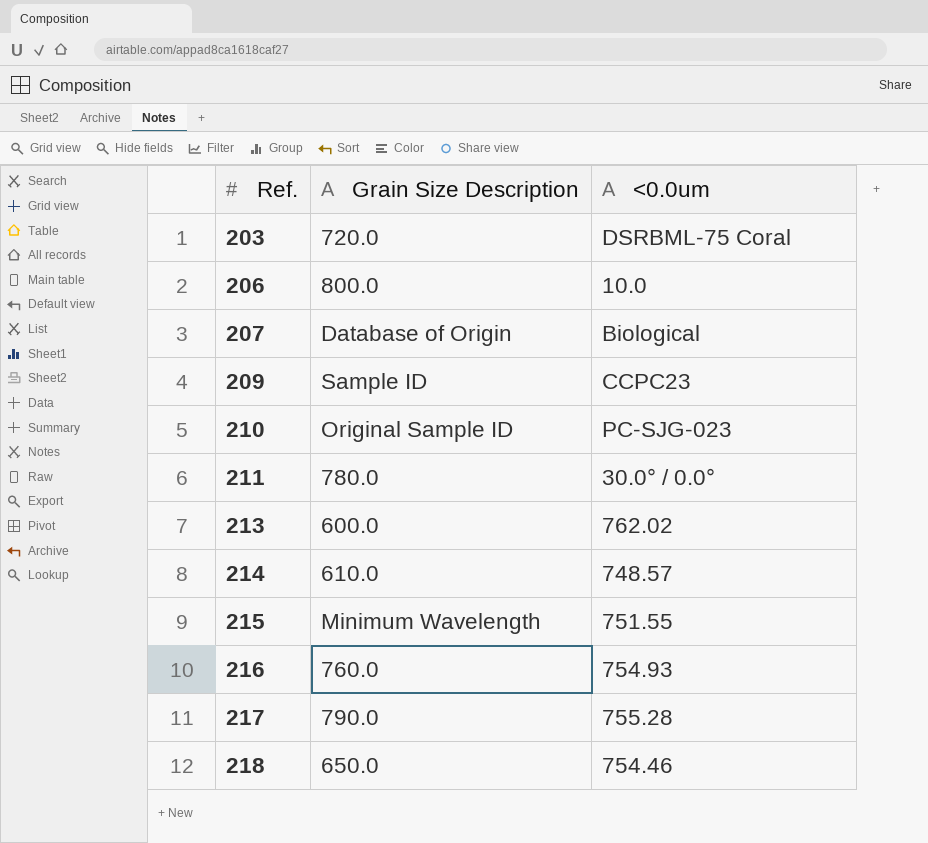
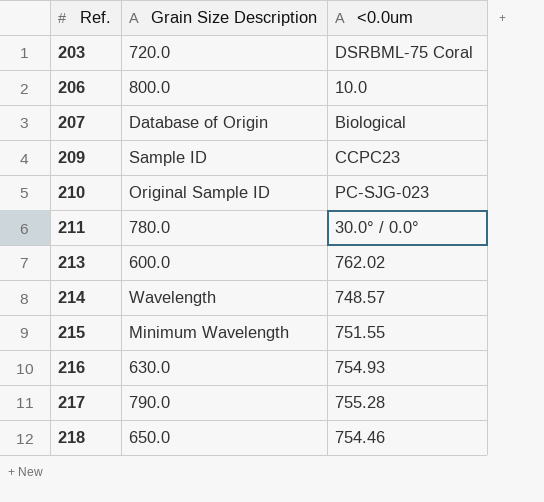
214 | Grain Size Description: 610.0 -> Wavelength
216 | Grain Size Description: 760.0 -> 630.0

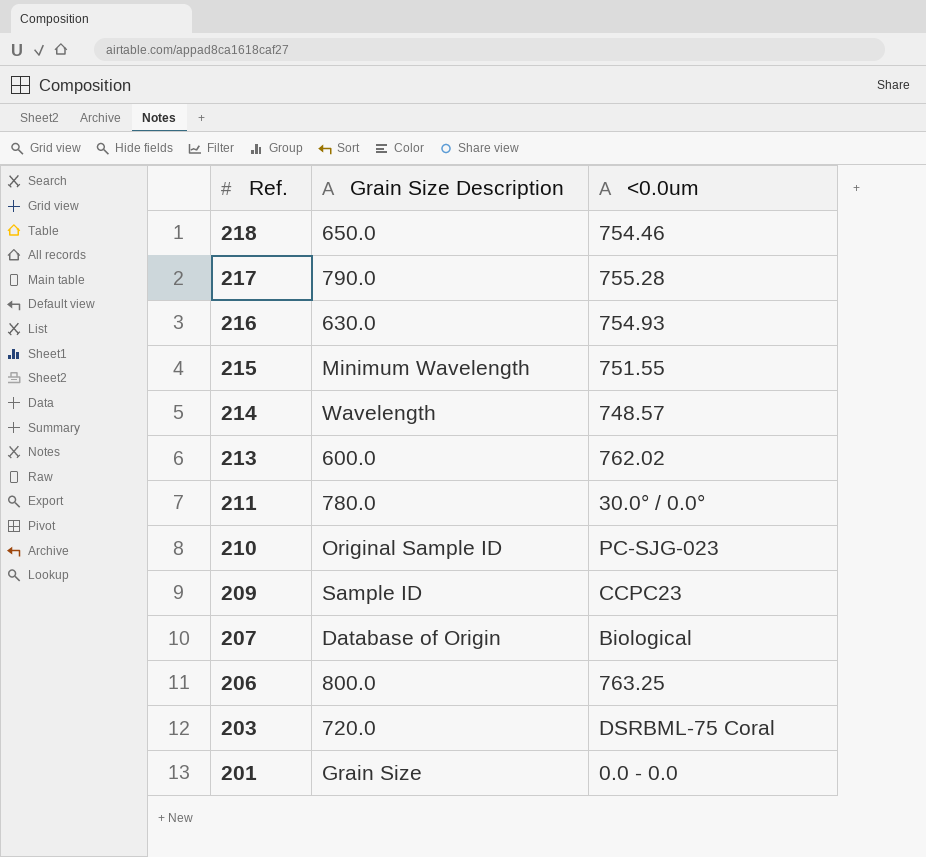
row order: Ref. ascending -> Ref. descending
206 | <0.0um: 10.0 -> 763.25
row 201: none -> Grain Size | 0.0 - 0.0

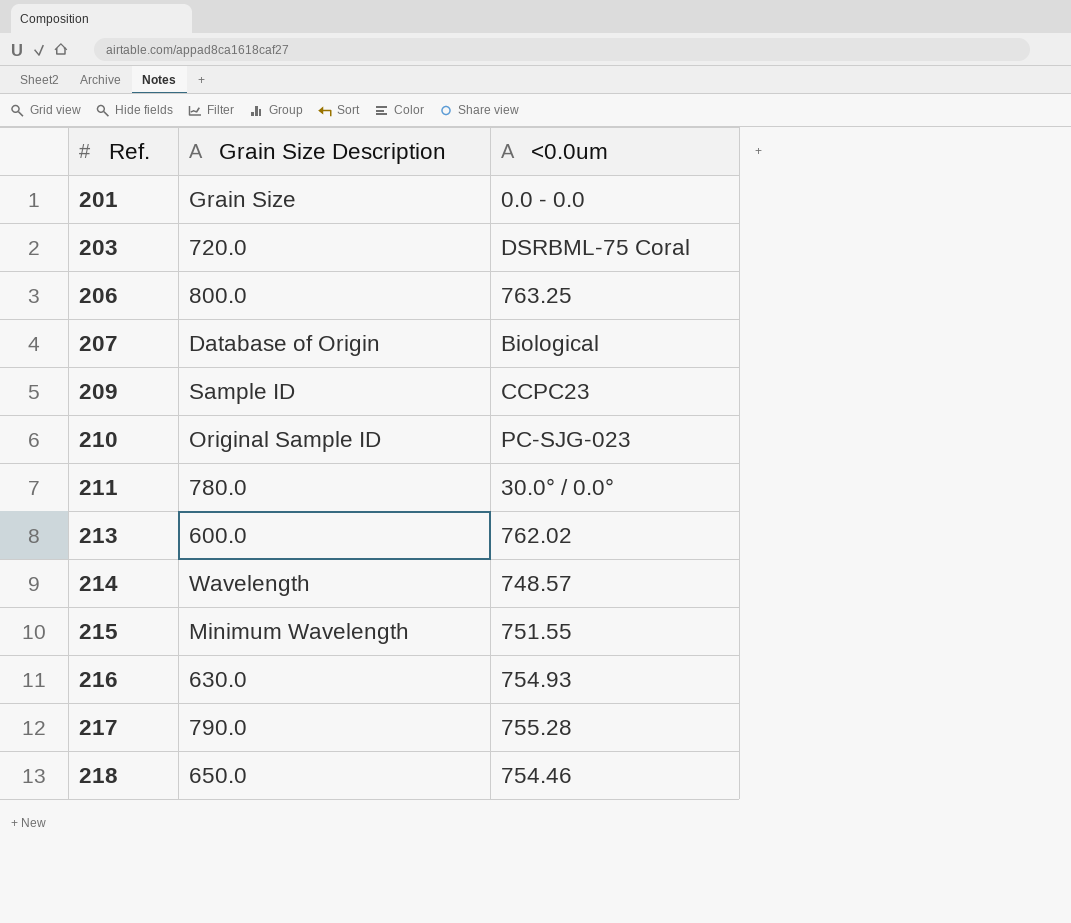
row order: Ref. descending -> Ref. ascending

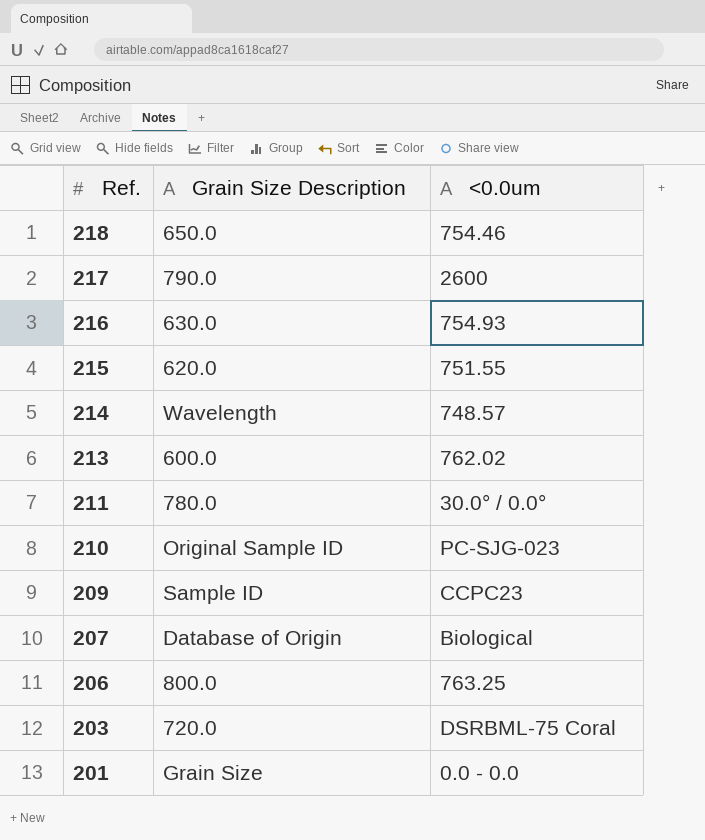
row order: Ref. ascending -> Ref. descending
217 | <0.0um: 755.28 -> 2600
215 | Grain Size Description: Minimum Wavelength -> 620.0

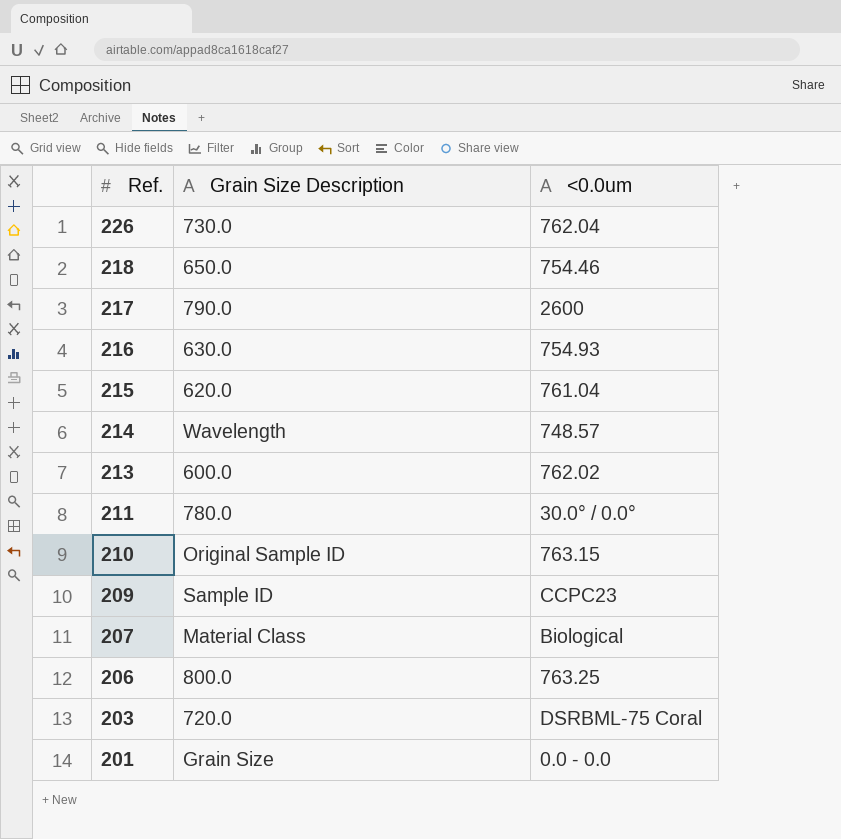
row 226: none -> 730.0 | 762.04
215 | <0.0um: 751.55 -> 761.04
210 | <0.0um: PC-SJG-023 -> 763.15
207 | Grain Size Description: Database of Origin -> Material Class

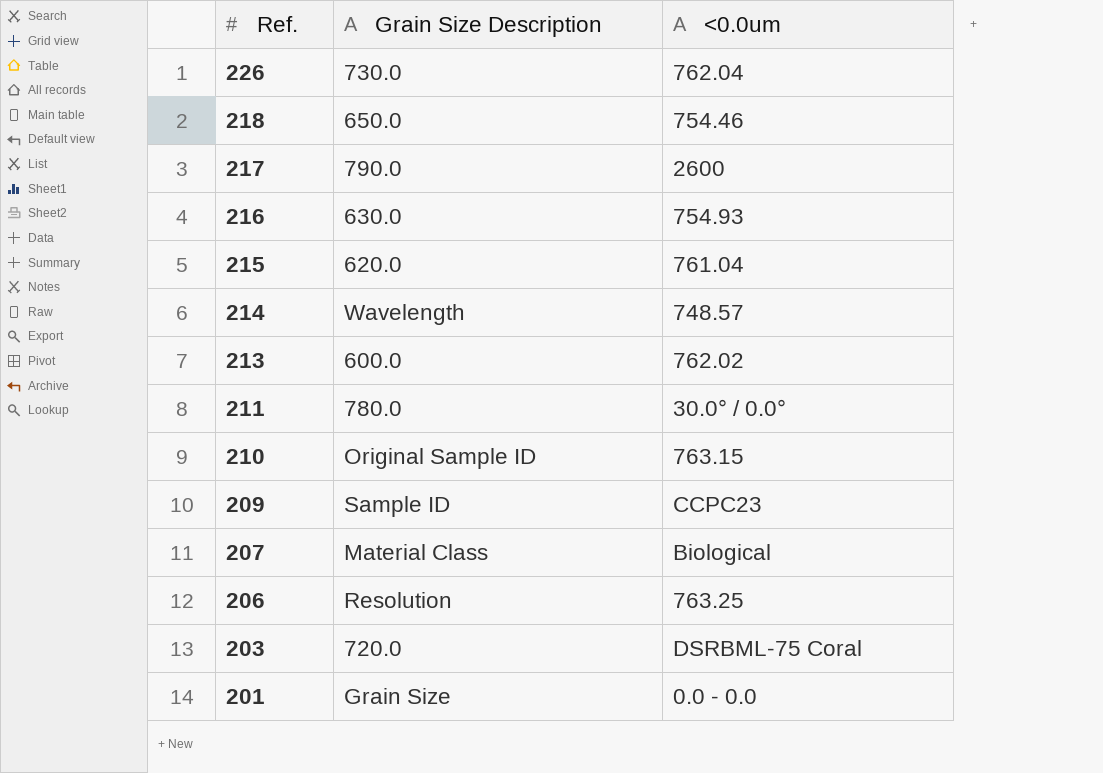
206 | Grain Size Description: 800.0 -> Resolution

